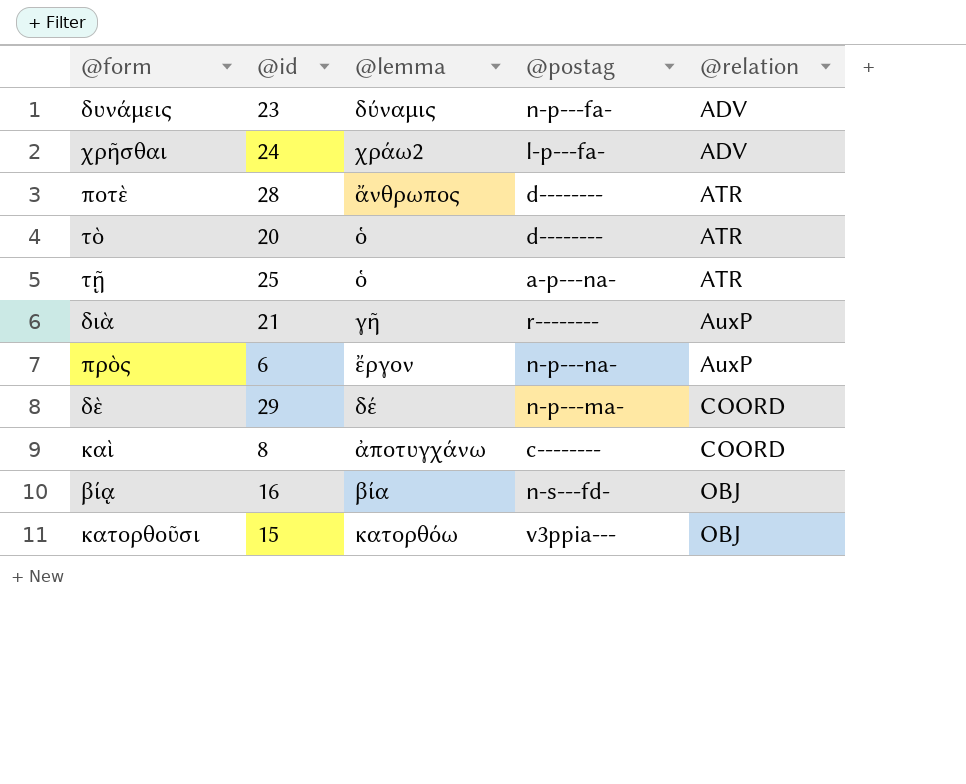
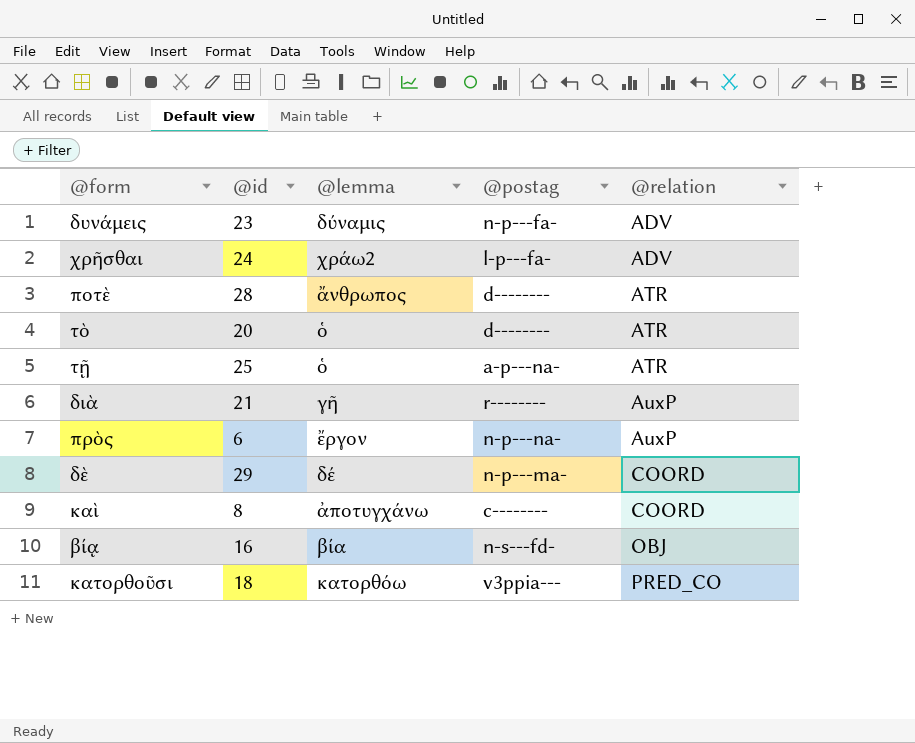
κατορθοῦσι | @id: 15 -> 18
κατορθοῦσι | @relation: OBJ -> PRED_CO

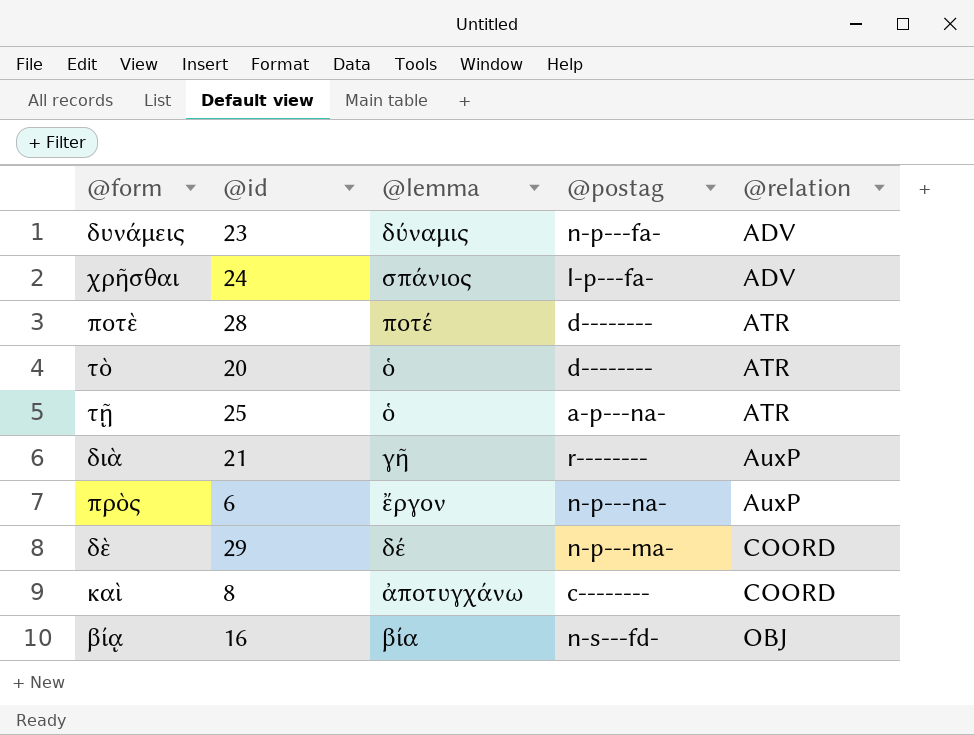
row κατορθοῦσι: 18 | κατορθόω | v3ppia--- | PRED_CO -> none
χρῆσθαι | @lemma: χράω2 -> σπάνιος
ποτὲ | @lemma: ἄνθρωπος -> ποτέ

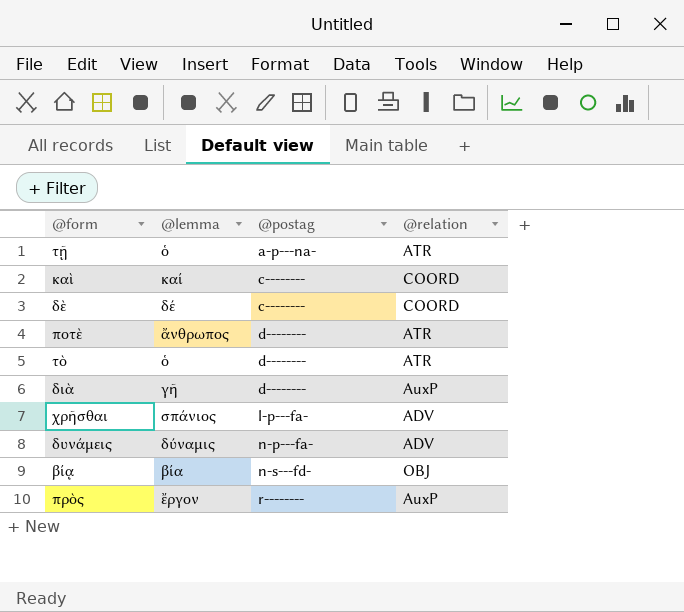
row order: @relation ascending -> @postag ascending
column @id | position: 2 -> none
καὶ | @lemma: ἀποτυγχάνω -> καί
δὲ | @postag: n-p---ma- -> c--------
ποτὲ | @lemma: ποτέ -> ἄνθρωπος
διὰ | @postag: r-------- -> d--------
πρὸς | @postag: n-p---na- -> r--------

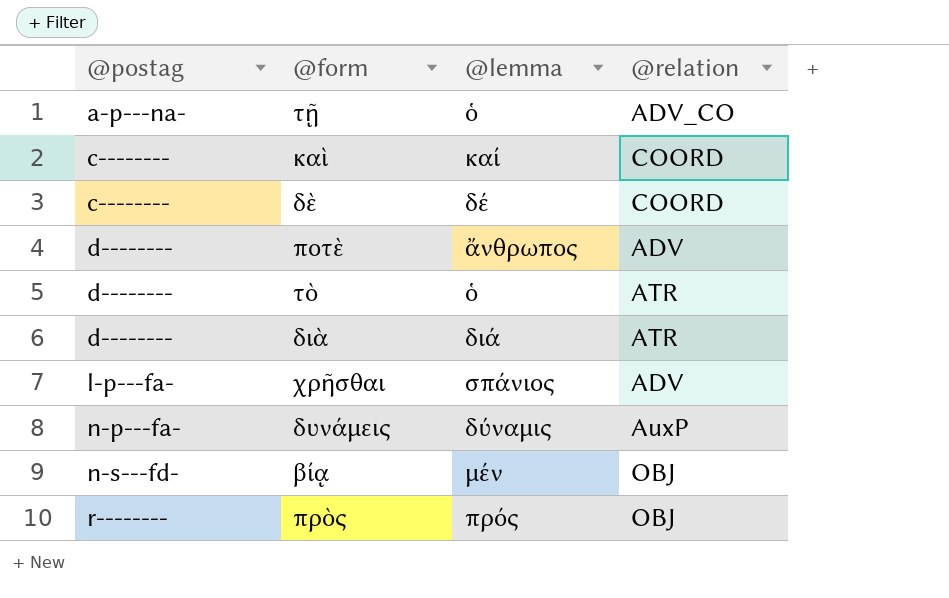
column @postag | position: 3 -> 1
τῇ | @relation: ATR -> ADV_CO
ποτὲ | @relation: ATR -> ADV
διὰ | @lemma: γῆ -> διά
διὰ | @relation: AuxP -> ATR
δυνάμεις | @relation: ADV -> AuxP
βίᾳ | @lemma: βία -> μέν
πρὸς | @lemma: ἔργον -> πρός
πρὸς | @relation: AuxP -> OBJ

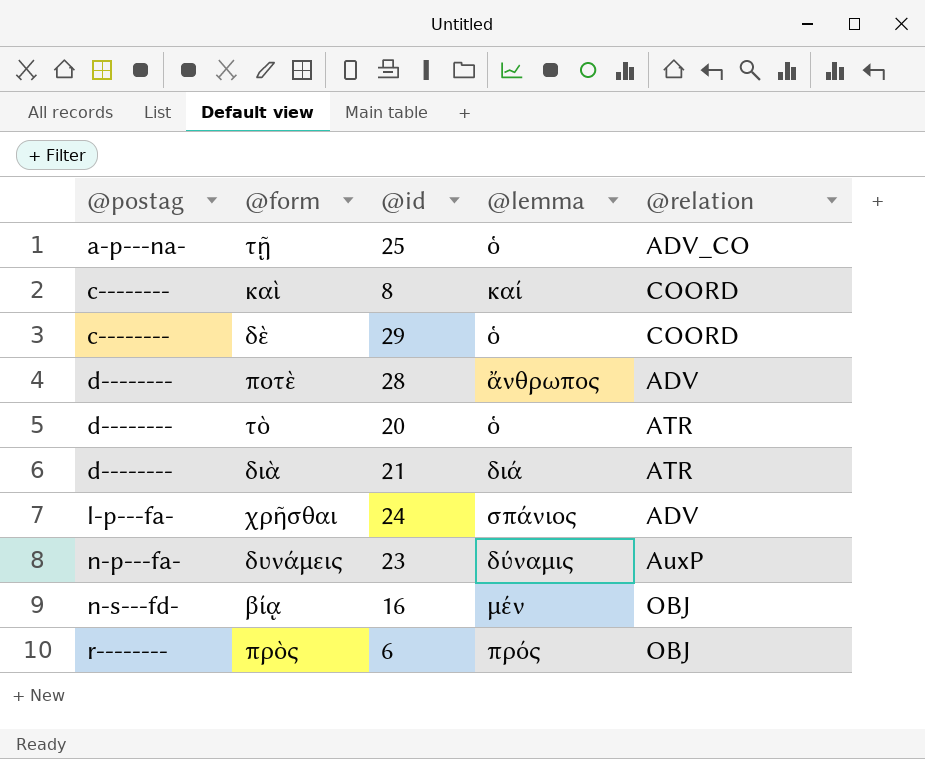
column @id | position: none -> 3
δὲ | @lemma: δέ -> ὁ

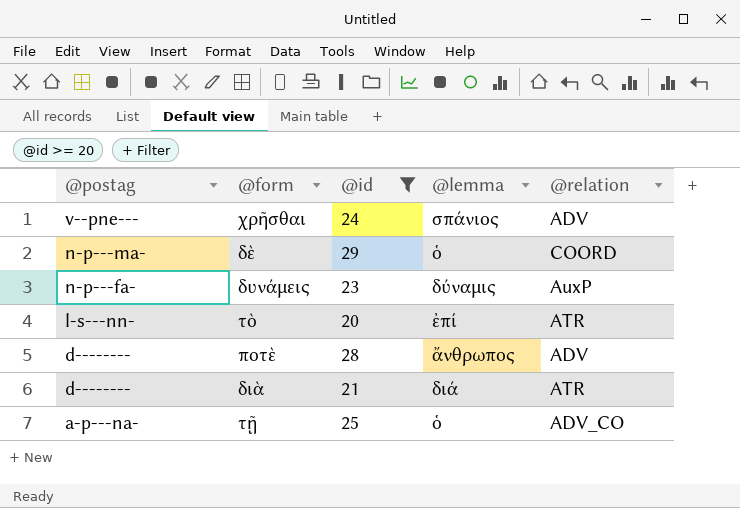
filter: none -> @id >= 20
row order: @postag ascending -> @postag descending
χρῆσθαι | @postag: l-p---fa- -> v--pne---
δὲ | @postag: c-------- -> n-p---ma-
τὸ | @postag: d-------- -> l-s---nn-
τὸ | @lemma: ὁ -> ἐπί

